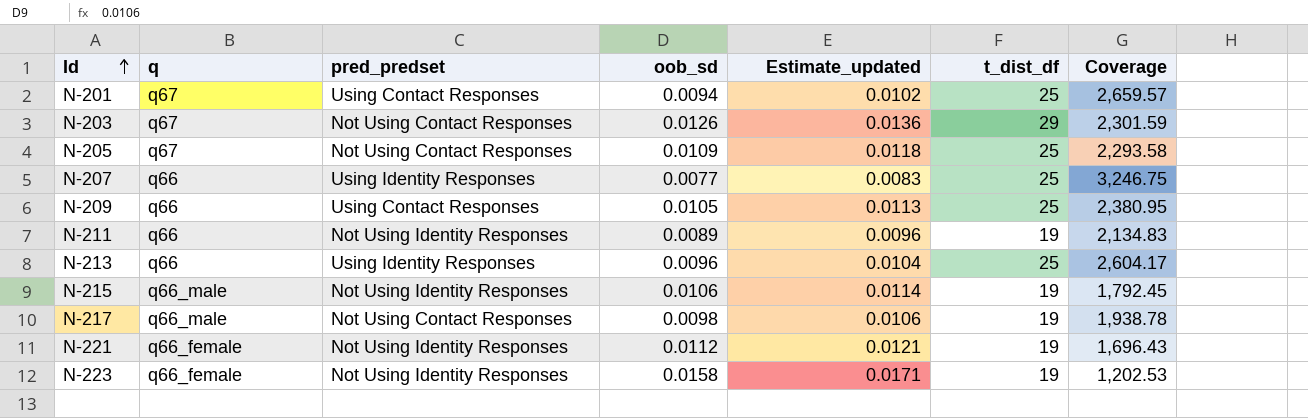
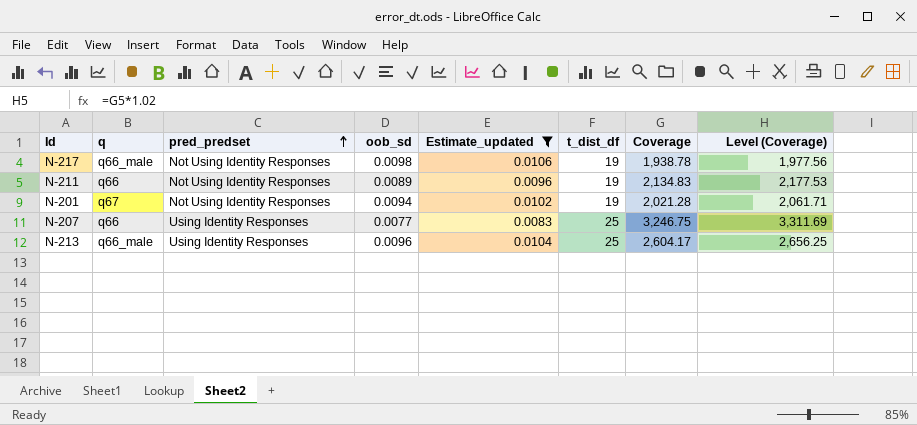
filter: none -> Estimate_updated <= 0.0106
row order: Id ascending -> pred_predset ascending
column Level (Coverage) | formula: none -> [Coverage] * 1.02
N-217 | pred_predset: Not Using Contact Responses -> Not Using Identity Responses
N-201 | pred_predset: Using Contact Responses -> Not Using Identity Responses
N-201 | t_dist_df: 25 -> 19
N-201 | Coverage: 2,659.57 -> 2,021.28
N-213 | q: q66 -> q66_male

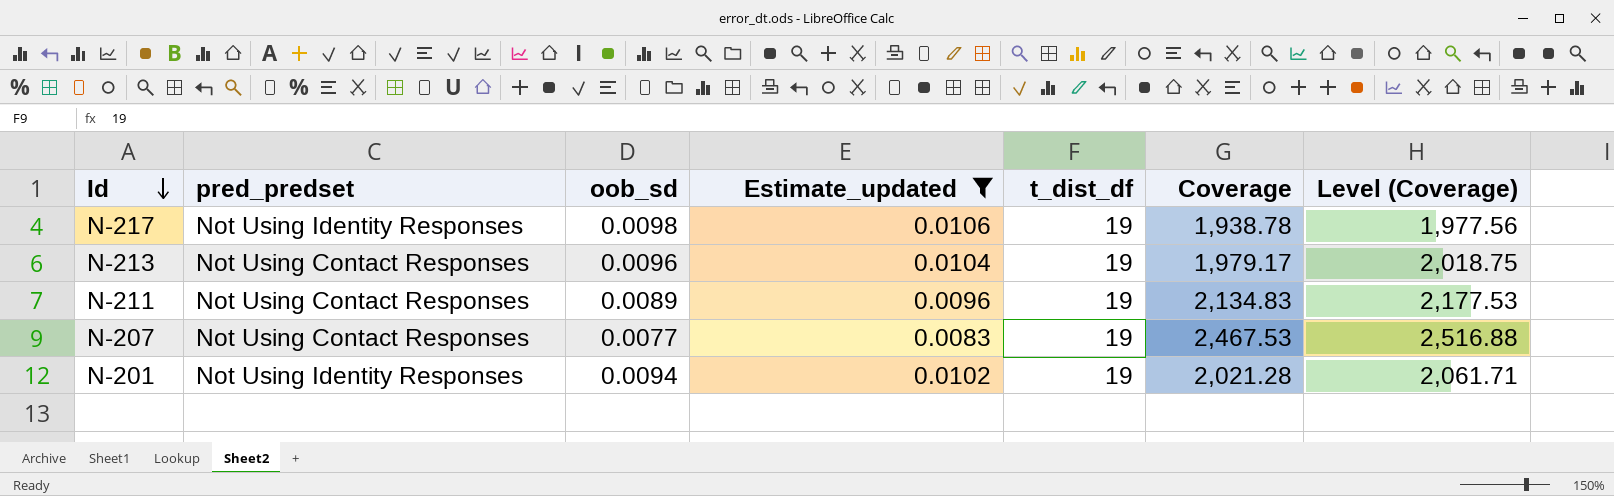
row order: pred_predset ascending -> Id descending
column q | position: 2 -> none
N-213 | pred_predset: Using Identity Responses -> Not Using Contact Responses
N-213 | t_dist_df: 25 -> 19
N-213 | Coverage: 2,604.17 -> 1,979.17
N-213 | Level (Coverage): 2,656.25 -> 2,018.75
N-211 | pred_predset: Not Using Identity Responses -> Not Using Contact Responses
N-207 | pred_predset: Using Identity Responses -> Not Using Contact Responses
N-207 | t_dist_df: 25 -> 19
N-207 | Coverage: 3,246.75 -> 2,467.53
N-207 | Level (Coverage): 3,311.69 -> 2,516.88

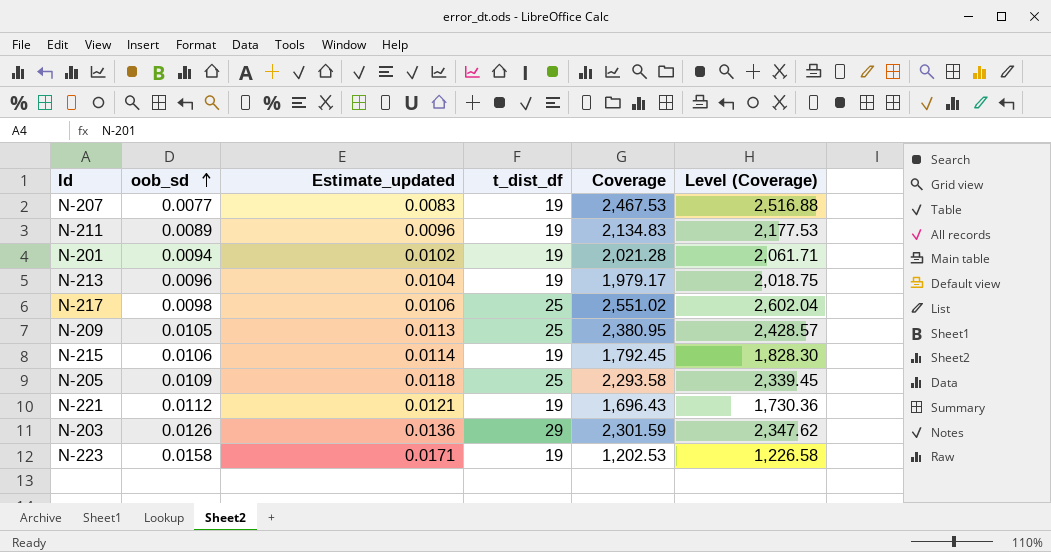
filter: Estimate_updated <= 0.0106 -> none
row order: Id descending -> oob_sd ascending
column pred_predset | position: 2 -> none
N-217 | t_dist_df: 19 -> 25
N-217 | Coverage: 1,938.78 -> 2,551.02
N-217 | Level (Coverage): 1,977.56 -> 2,602.04

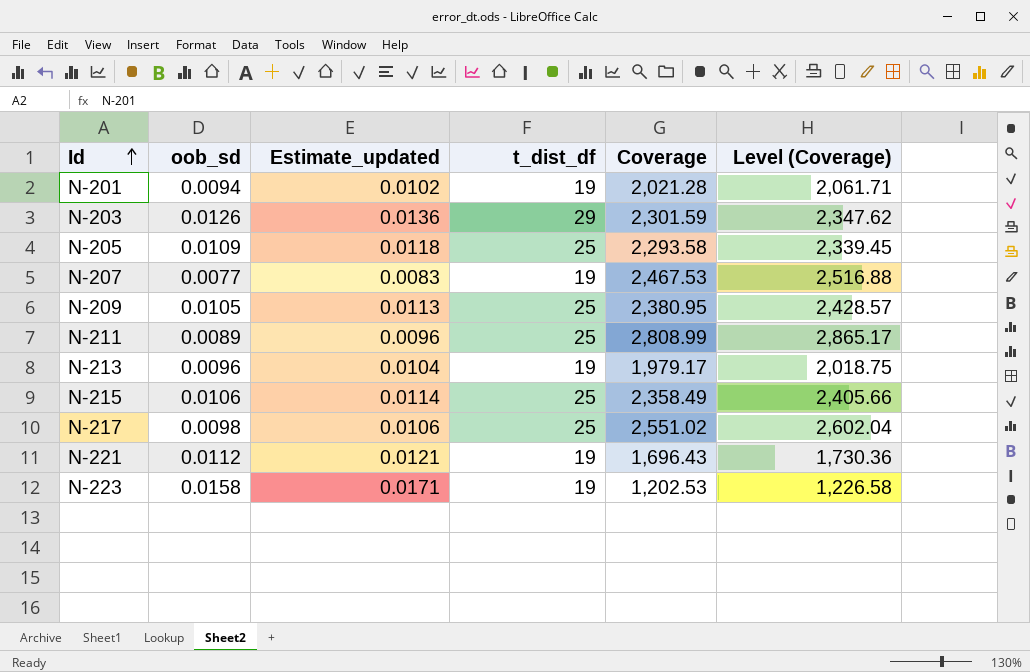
row order: oob_sd ascending -> Id ascending
N-211 | t_dist_df: 19 -> 25
N-211 | Coverage: 2,134.83 -> 2,808.99
N-211 | Level (Coverage): 2,177.53 -> 2,865.17
N-215 | t_dist_df: 19 -> 25
N-215 | Coverage: 1,792.45 -> 2,358.49
N-215 | Level (Coverage): 1,828.30 -> 2,405.66

